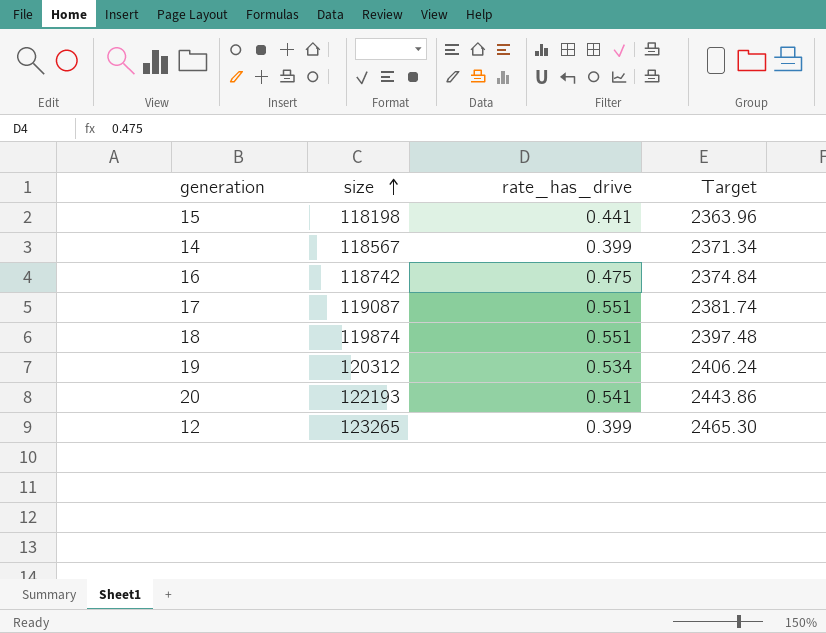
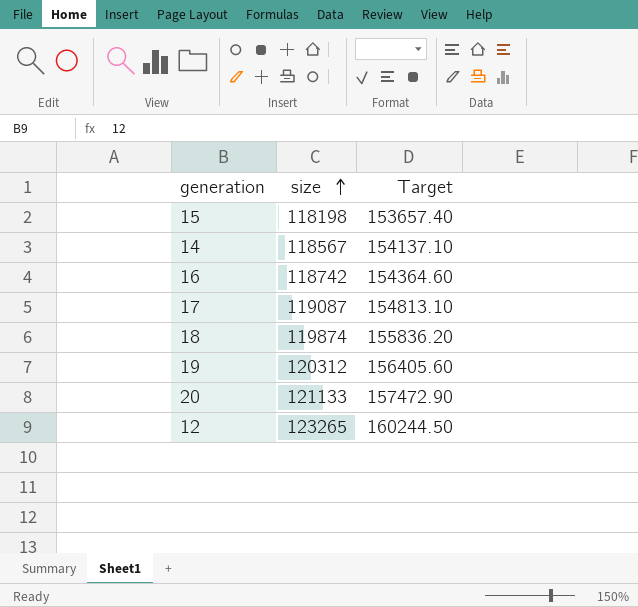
column rate_has_drive | position: 3 -> none
column Target | formula: [size] * 0.02 -> [size] * 1.3
20 | size: 122193 -> 121133

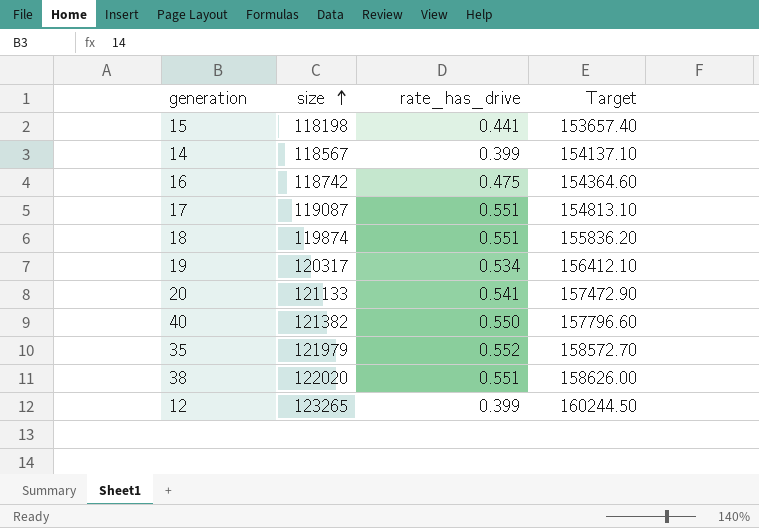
column rate_has_drive | position: none -> 3
19 | size: 120312 -> 120317
19 | Target: 156405.60 -> 156412.10
row 40: none -> 121382 | 0.550 | 157796.60
row 35: none -> 121979 | 0.552 | 158572.70
row 38: none -> 122020 | 0.551 | 158626.00

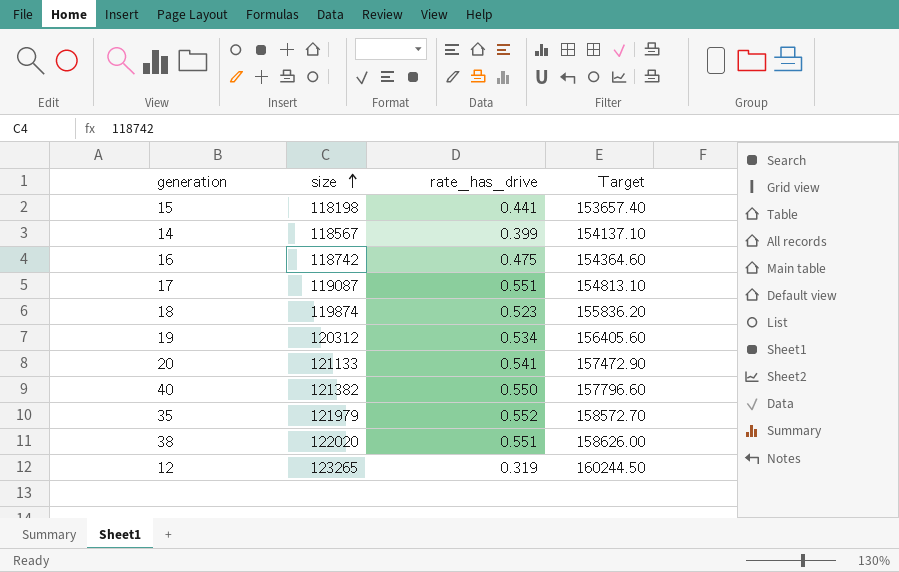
18 | rate_has_drive: 0.551 -> 0.523
19 | size: 120317 -> 120312
19 | Target: 156412.10 -> 156405.60
12 | rate_has_drive: 0.399 -> 0.319

